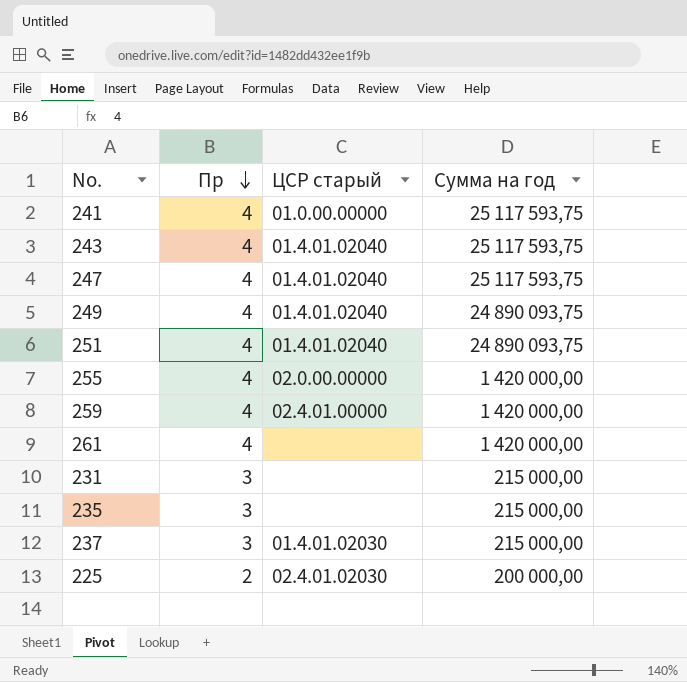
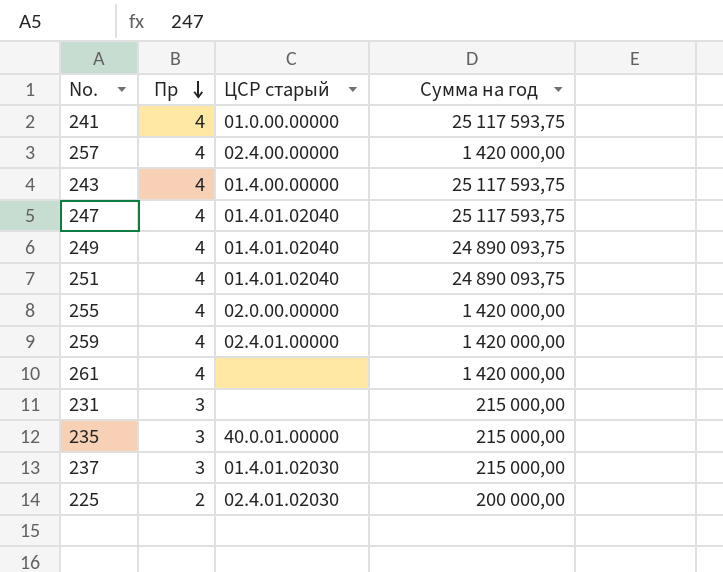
row 257: none -> 4 | 02.4.00.00000 | 1 420 000,00
243 | ЦСР старый: 01.4.01.02040 -> 01.4.00.00000
235 | ЦСР старый: none -> 40.0.01.00000

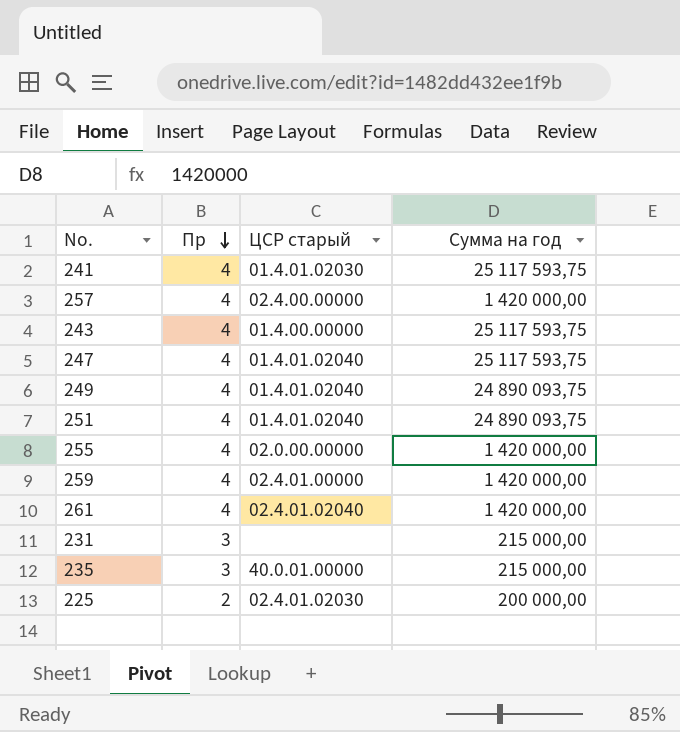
row 237: 3 | 01.4.01.02030 | 215 000,00 -> none
241 | ЦСР старый: 01.0.00.00000 -> 01.4.01.02030
261 | ЦСР старый: none -> 02.4.01.02040

